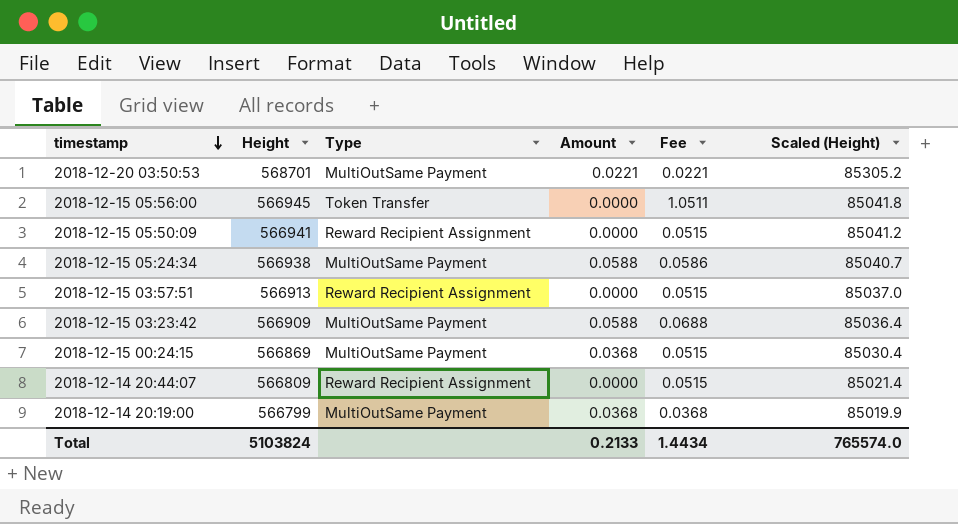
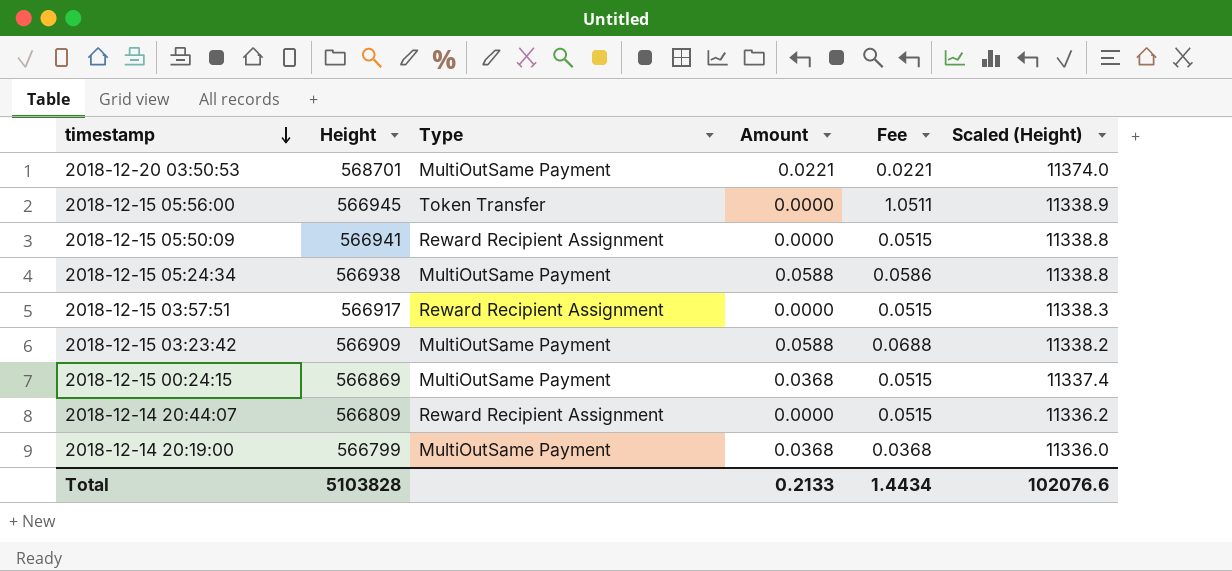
column Scaled (Height) | formula: [Height] * 0.15 -> [Height] * 0.02
2018-12-15 03:57:51 | Height: 566913 -> 566917
Total | Height: 5103824 -> 5103828
Total | Scaled (Height): 765574.0 -> 102076.6

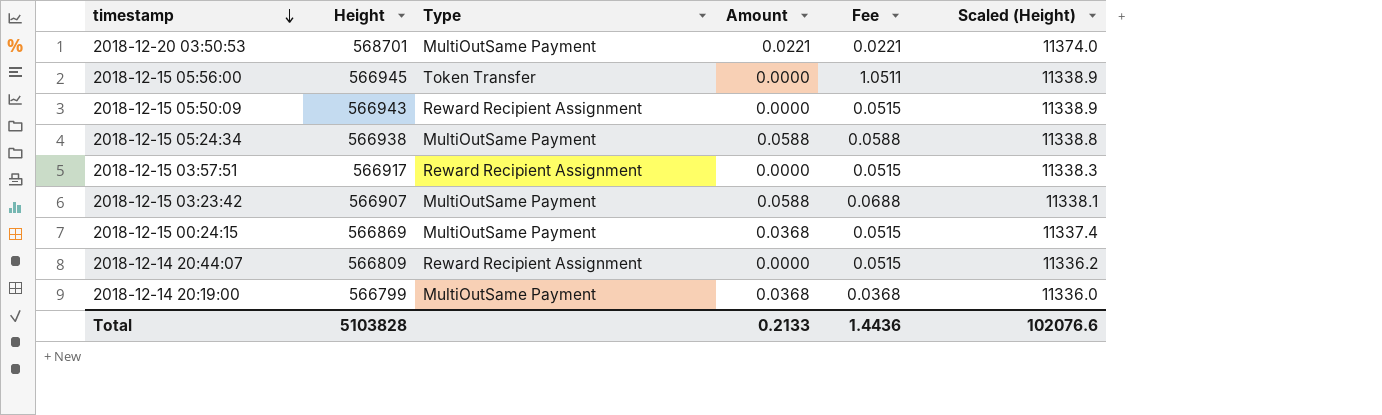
2018-12-15 05:50:09 | Height: 566941 -> 566943
2018-12-15 05:50:09 | Scaled (Height): 11338.8 -> 11338.9
2018-12-15 05:24:34 | Fee: 0.0586 -> 0.0588
2018-12-15 03:23:42 | Height: 566909 -> 566907
2018-12-15 03:23:42 | Scaled (Height): 11338.2 -> 11338.1
Total | Fee: 1.4434 -> 1.4436

